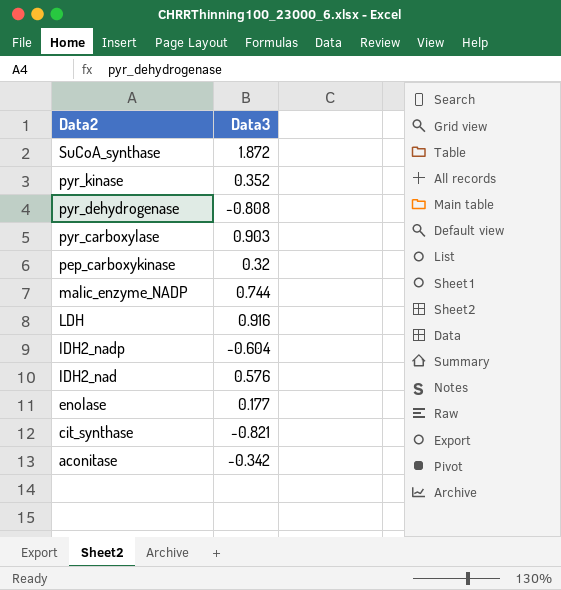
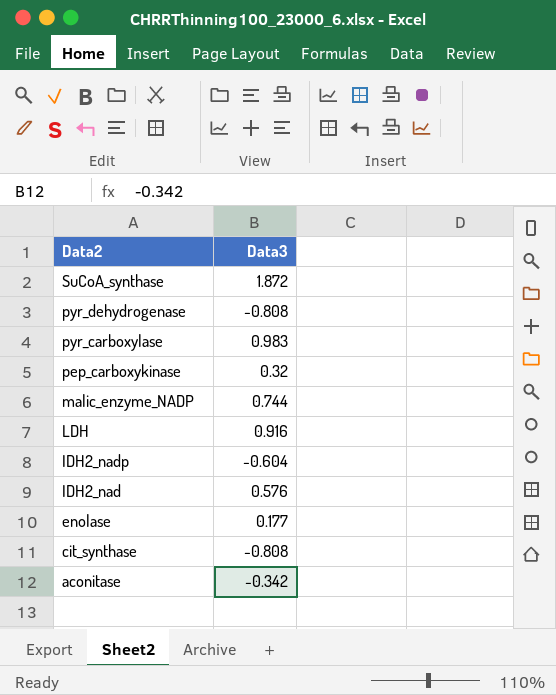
row pyr_kinase: 0.352 -> none
pyr_carboxylase | Data3: 0.903 -> 0.983
cit_synthase | Data3: -0.821 -> -0.808

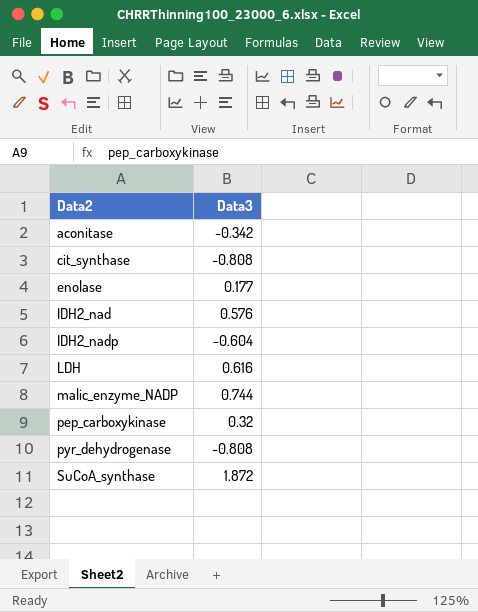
row order: Data2 descending -> Data2 ascending
row pyr_carboxylase: 0.983 -> none
LDH | Data3: 0.916 -> 0.616

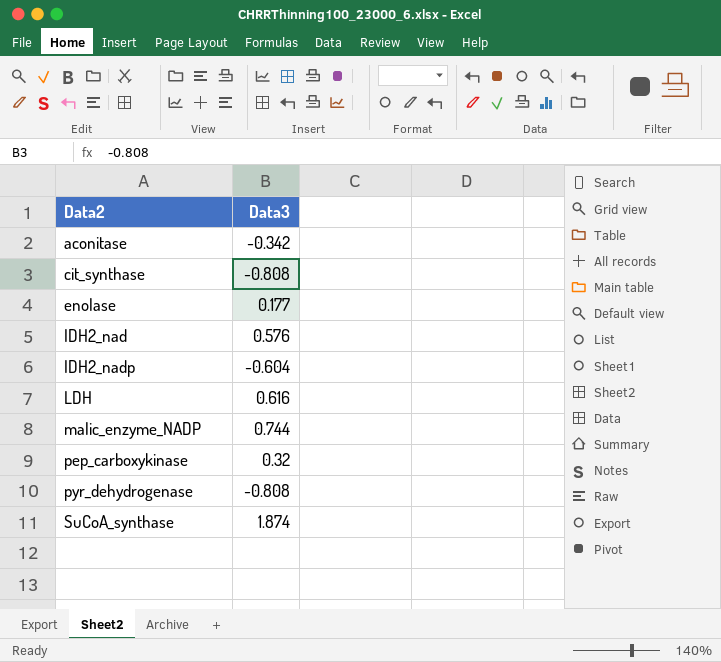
SuCoA_synthase | Data3: 1.872 -> 1.874

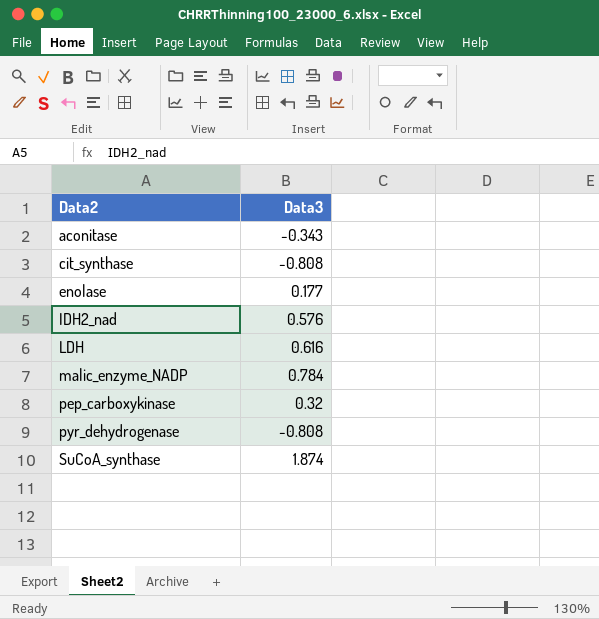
row IDH2_nadp: -0.604 -> none
aconitase | Data3: -0.342 -> -0.343
malic_enzyme_NADP | Data3: 0.744 -> 0.784

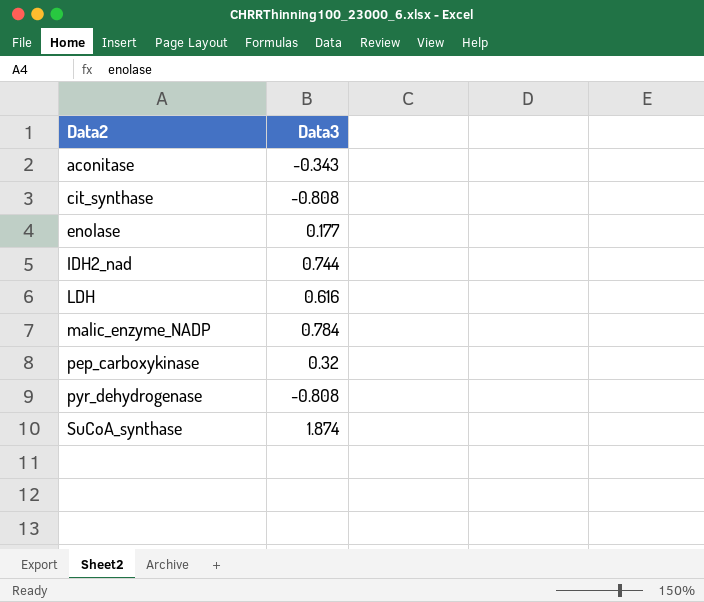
IDH2_nad | Data3: 0.576 -> 0.744

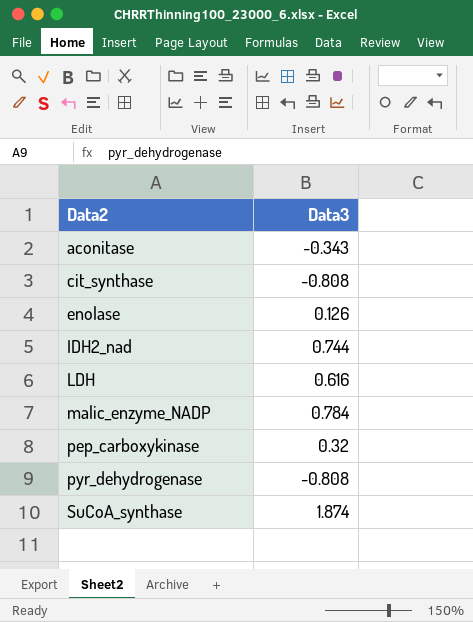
enolase | Data3: 0.177 -> 0.126

